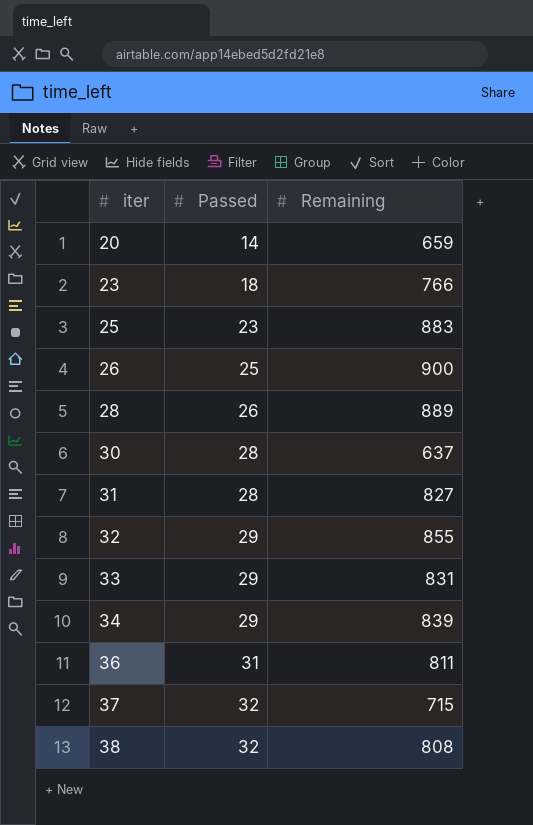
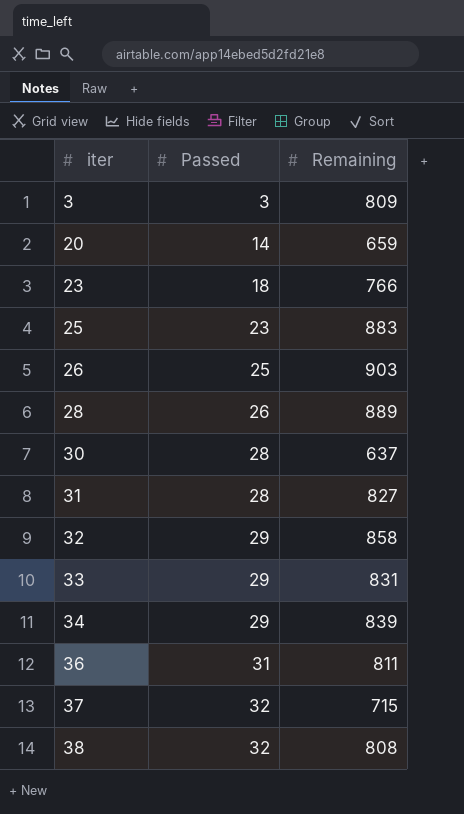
row 3: none -> 3 | 809
26 | Remaining: 900 -> 903
32 | Remaining: 855 -> 858

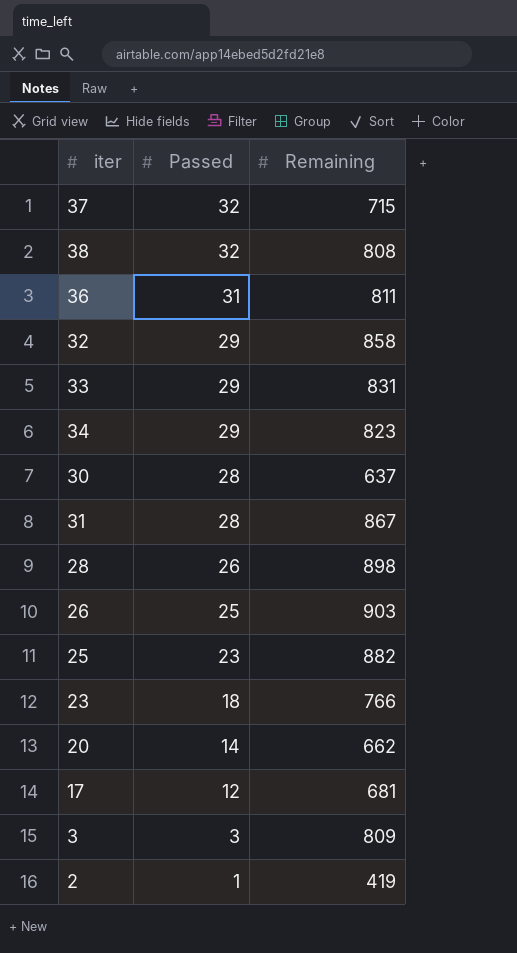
row order: iter ascending -> Passed descending
34 | Remaining: 839 -> 823
31 | Remaining: 827 -> 867
28 | Remaining: 889 -> 898
25 | Remaining: 883 -> 882
20 | Remaining: 659 -> 662
row 17: none -> 12 | 681
row 2: none -> 1 | 419

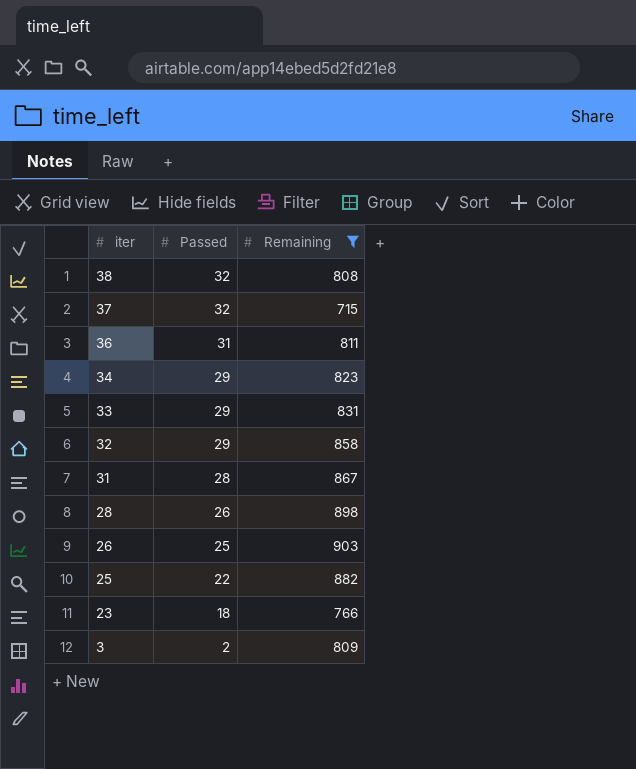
filter: none -> Remaining >= 715
row order: Passed descending -> iter descending
25 | Passed: 23 -> 22
3 | Passed: 3 -> 2

